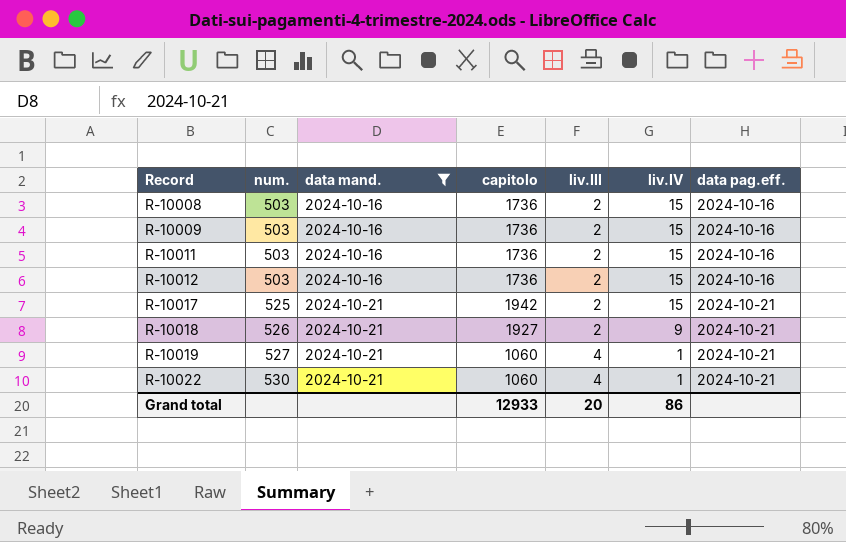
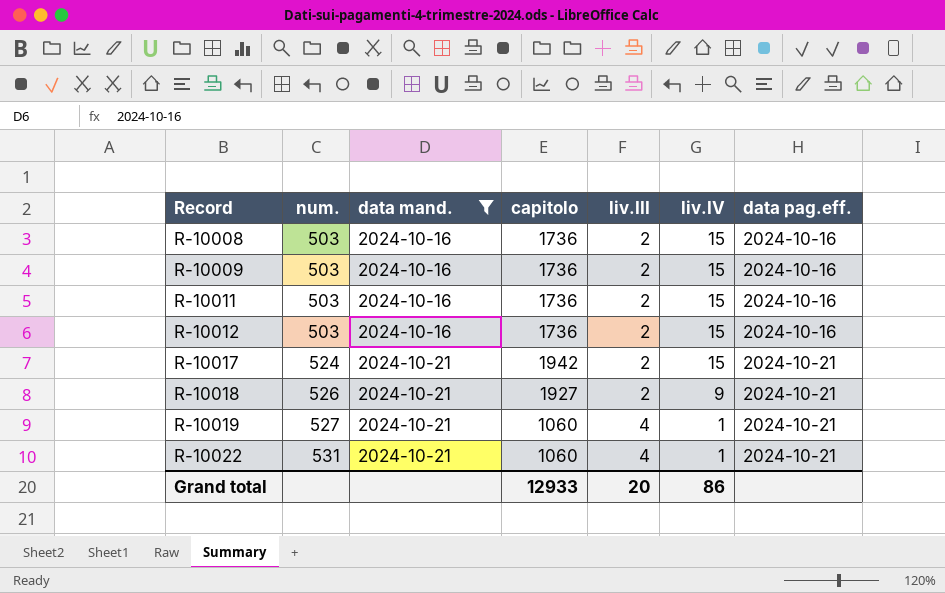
R-10017 | num.: 525 -> 524
R-10022 | num.: 530 -> 531

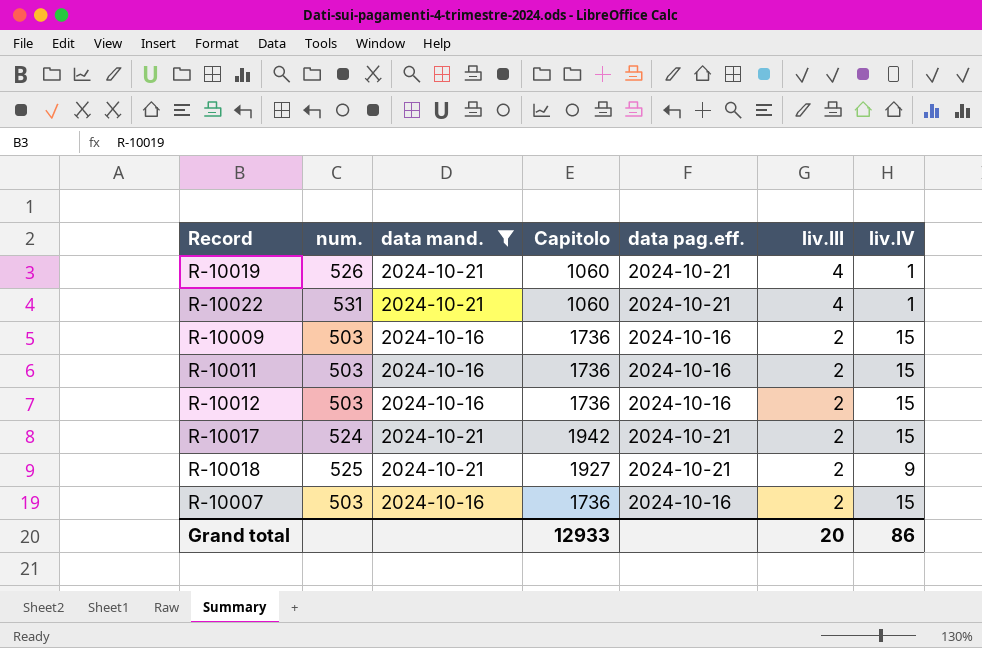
row order: Record ascending -> liv.III descending
column name: capitolo -> Capitolo
column data pag.eff. | position: 7 -> 5
row R-10008: 503 | 2024-10-16 | 1736 | 2 | 15 | 2024-10-16 -> none
R-10019 | num.: 527 -> 526
R-10018 | num.: 526 -> 525
row R-10007: none -> 503 | 2024-10-16 | 1736 | 2024-10-16 | 2 | 15

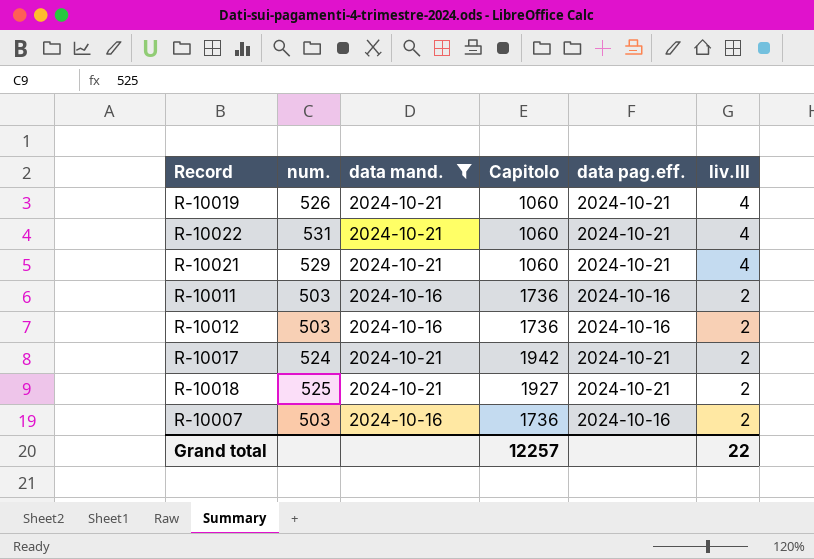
column liv.IV | position: 7 -> none
row R-10009: 503 | 2024-10-16 | 1736 | 2024-10-16 | 2 | 15 -> none
row R-10021: none -> 529 | 2024-10-21 | 1060 | 2024-10-21 | 4
Grand total | Capitolo: 12933 -> 12257
Grand total | liv.III: 20 -> 22

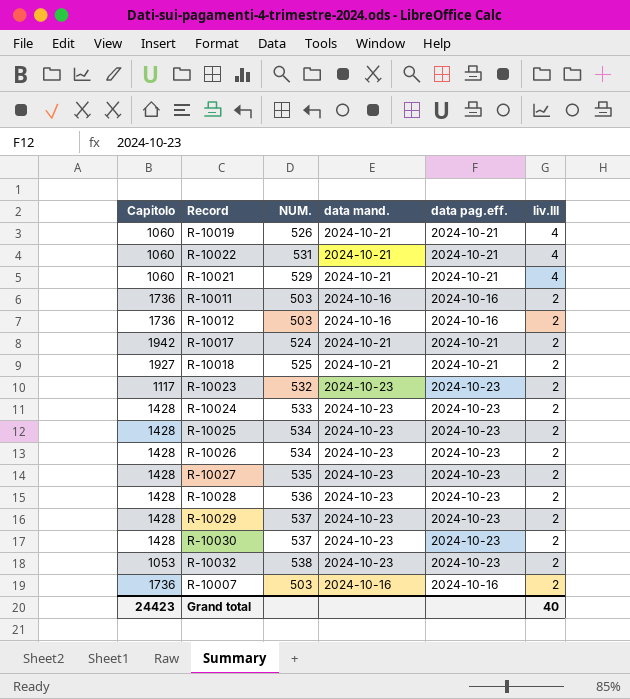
filter: data mand. != 2024-10-23 -> none
column Capitolo | position: 4 -> 1
column name: num. -> NUM.
Grand total | Capitolo: 12257 -> 24423
Grand total | liv.III: 22 -> 40

